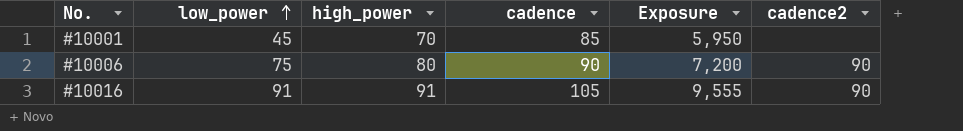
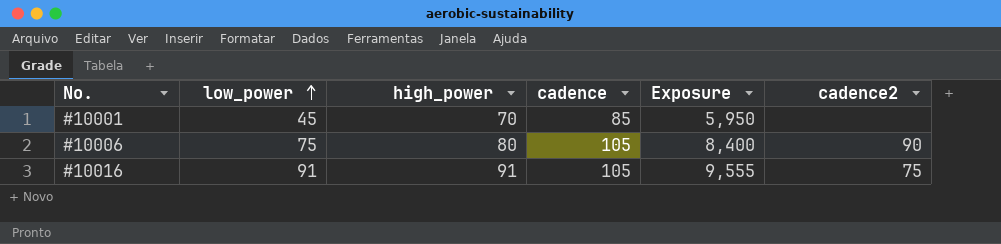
#10006 | cadence: 90 -> 105
#10006 | Exposure: 7,200 -> 8,400
#10016 | cadence2: 90 -> 75

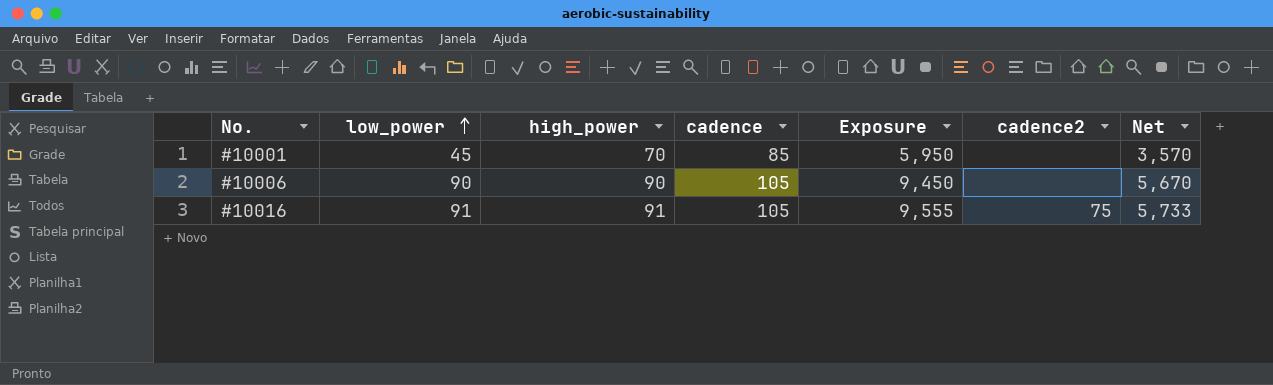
column Net | formula: none -> [Exposure] * 0.6
#10006 | low_power: 75 -> 90
#10006 | high_power: 80 -> 90
#10006 | Exposure: 8,400 -> 9,450
#10006 | cadence2: 90 -> none

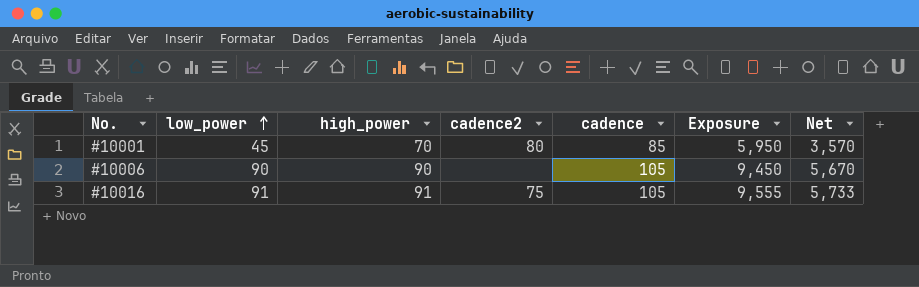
column cadence2 | position: 6 -> 4
#10001 | cadence2: none -> 80

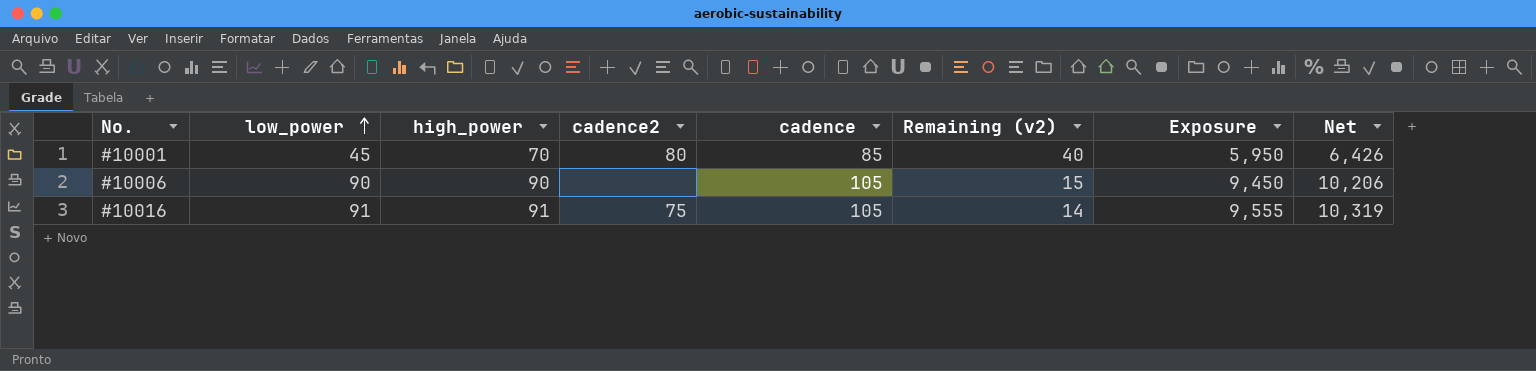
column Remaining (v2) | formula: none -> [cadence] - [low_power]
column Net | formula: [Exposure] * 0.6 -> [Exposure] * 1.08

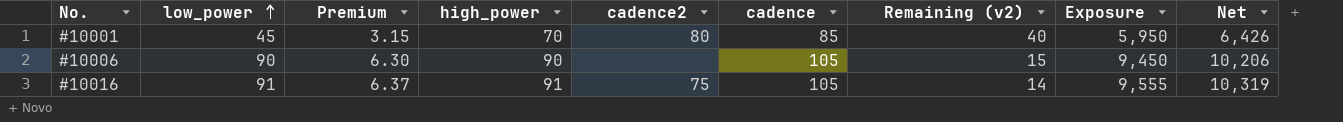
column Premium | formula: none -> [low_power] * 0.07

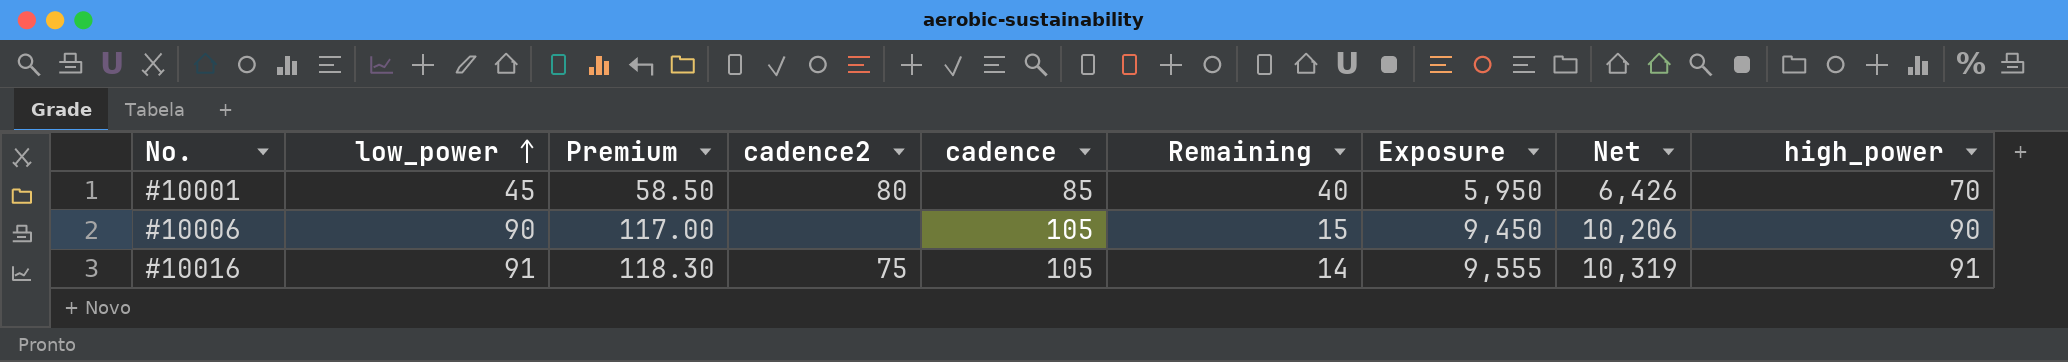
column Premium | formula: [low_power] * 0.07 -> [low_power] * 1.3
column name: Remaining (v2) -> Remaining
column high_power | position: 4 -> 9

